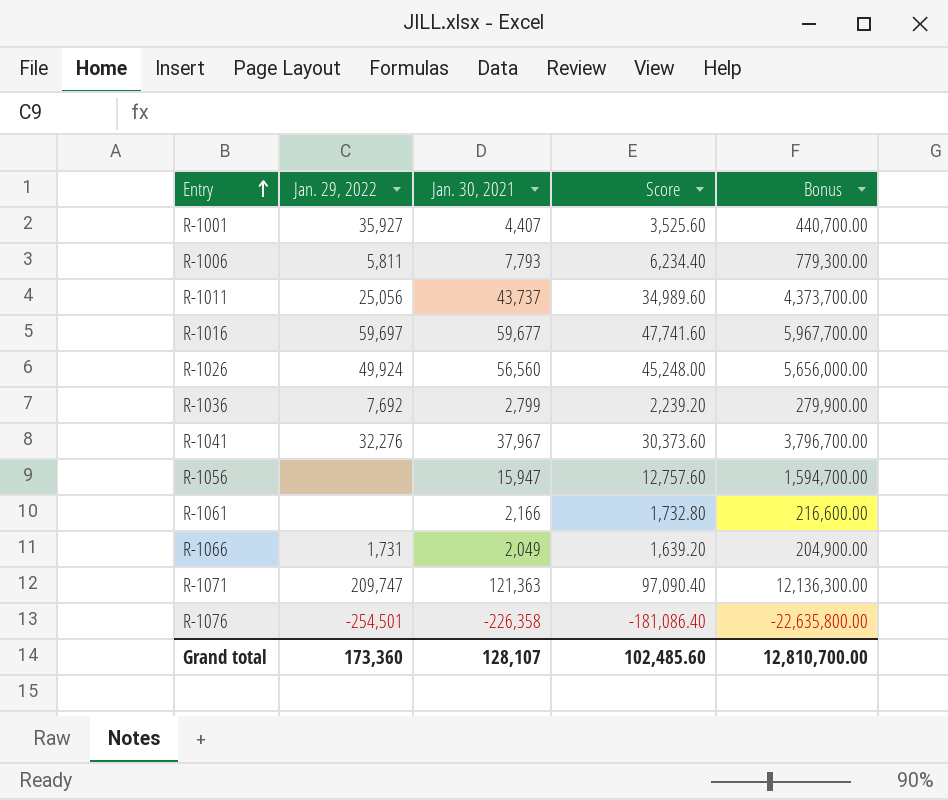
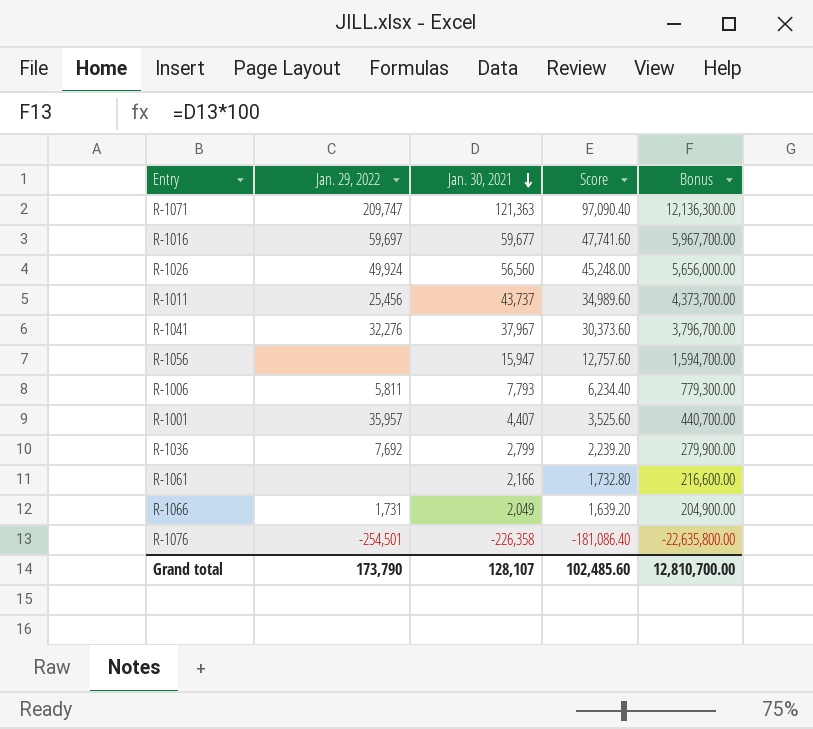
row order: Entry ascending -> Jan. 30, 2021 descending
R-1011 | Jan. 29, 2022: 25,056 -> 25,456
R-1001 | Jan. 29, 2022: 35,927 -> 35,957
Grand total | Jan. 29, 2022: 173,360 -> 173,790

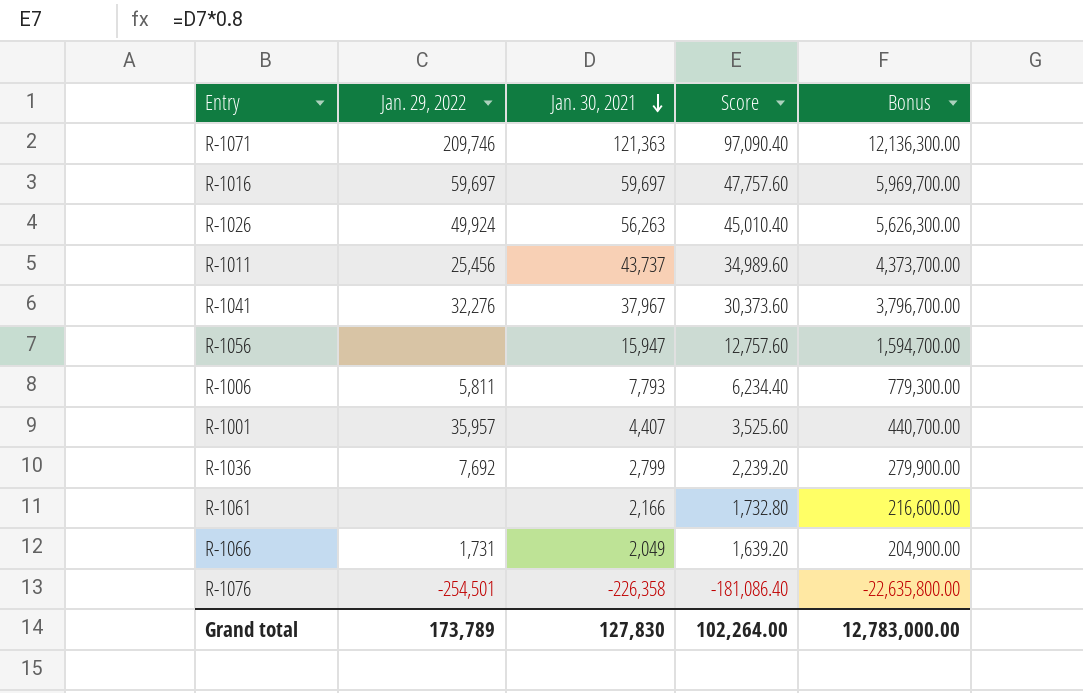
R-1071 | Jan. 29, 2022: 209,747 -> 209,746
R-1016 | Jan. 30, 2021: 59,677 -> 59,697
R-1016 | Score: 47,741.60 -> 47,757.60
R-1016 | Bonus: 5,967,700.00 -> 5,969,700.00
R-1026 | Jan. 30, 2021: 56,560 -> 56,263
R-1026 | Score: 45,248.00 -> 45,010.40
R-1026 | Bonus: 5,656,000.00 -> 5,626,300.00
Grand total | Jan. 29, 2022: 173,790 -> 173,789
Grand total | Jan. 30, 2021: 128,107 -> 127,830
Grand total | Score: 102,485.60 -> 102,264.00
Grand total | Bonus: 12,810,700.00 -> 12,783,000.00

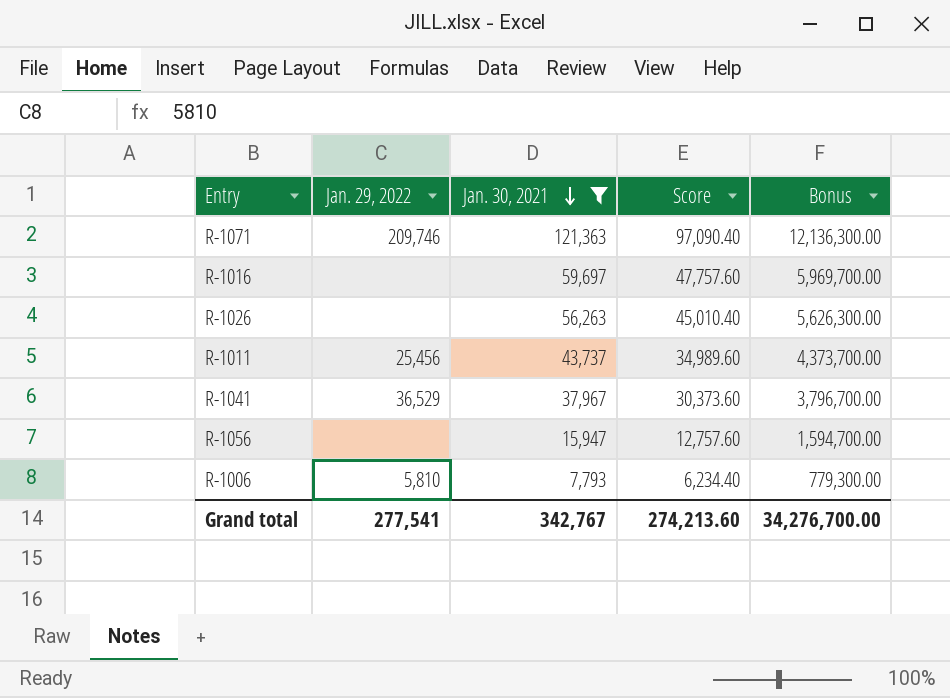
filter: none -> Jan. 30, 2021 >= 7,793
R-1016 | Jan. 29, 2022: 59,697 -> none
R-1026 | Jan. 29, 2022: 49,924 -> none
R-1041 | Jan. 29, 2022: 32,276 -> 36,529
R-1006 | Jan. 29, 2022: 5,811 -> 5,810
Grand total | Jan. 29, 2022: 173,789 -> 277,541
Grand total | Jan. 30, 2021: 127,830 -> 342,767
Grand total | Score: 102,264.00 -> 274,213.60
Grand total | Bonus: 12,783,000.00 -> 34,276,700.00

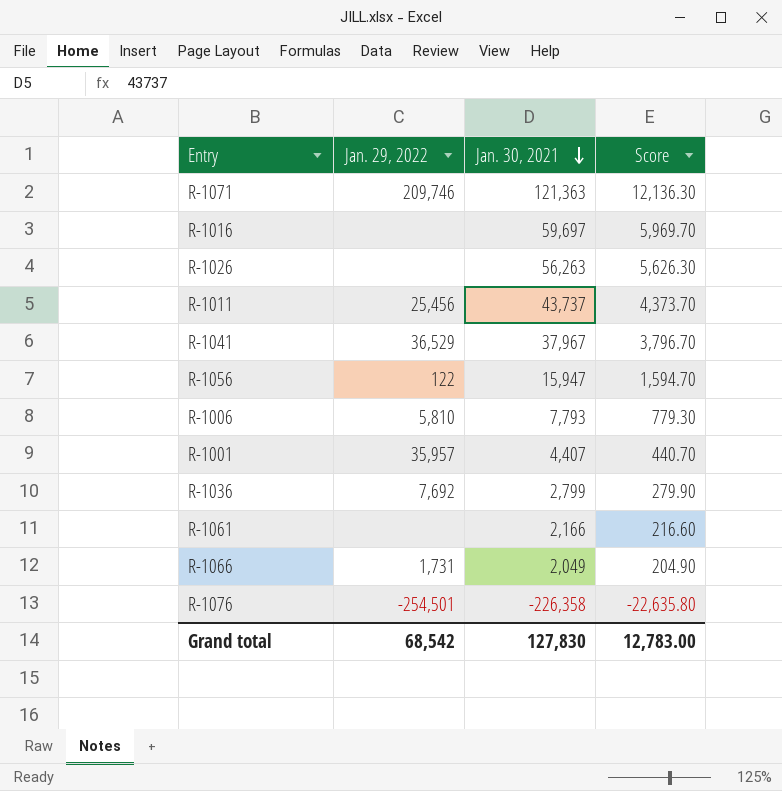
filter: Jan. 30, 2021 >= 7,793 -> none
column Bonus | formula: [Jan. 30, 2021] * 100 -> none
column Score | formula: [Jan. 30, 2021] * 0.8 -> [Jan. 30, 2021] * 0.1
R-1056 | Jan. 29, 2022: none -> 122
Grand total | Jan. 29, 2022: 277,541 -> 68,542
Grand total | Jan. 30, 2021: 342,767 -> 127,830
Grand total | Score: 274,213.60 -> 12,783.00

